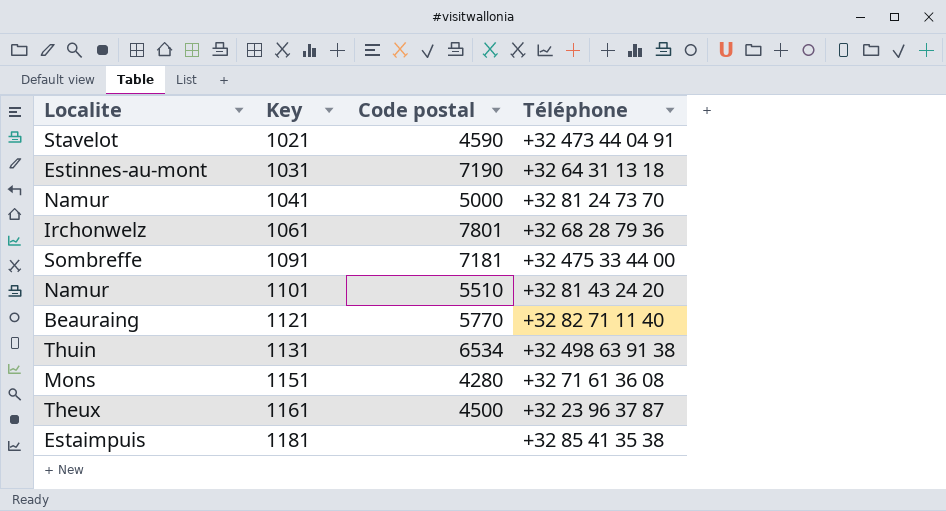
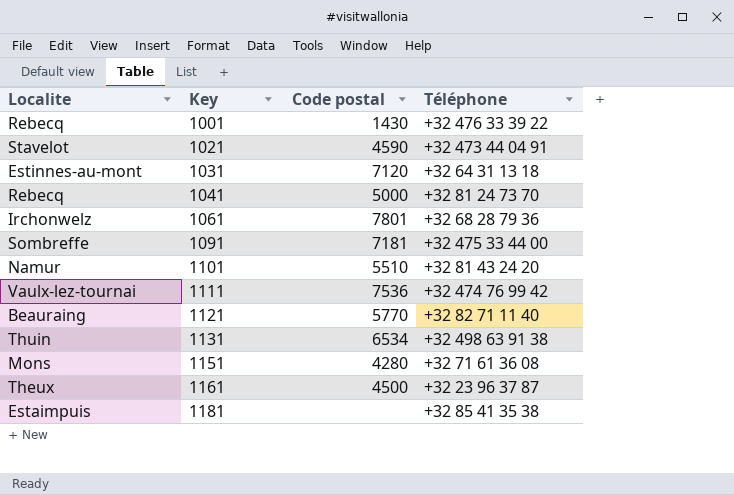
row 1001: none -> Rebecq | 1430 | +32 476 33 39 22
1031 | Code postal: 7190 -> 7120
1041 | Localite: Namur -> Rebecq
row 1111: none -> Vaulx-lez-tournai | 7536 | +32 474 76 99 42

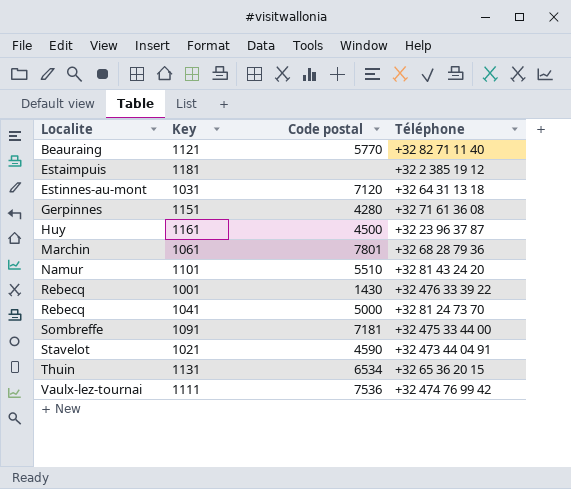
row order: Key ascending -> Localite ascending
1181 | Téléphone: +32 85 41 35 38 -> +32 2 385 19 12
1151 | Localite: Mons -> Gerpinnes
1161 | Localite: Theux -> Huy
1061 | Localite: Irchonwelz -> Marchin
1131 | Téléphone: +32 498 63 91 38 -> +32 65 36 20 15

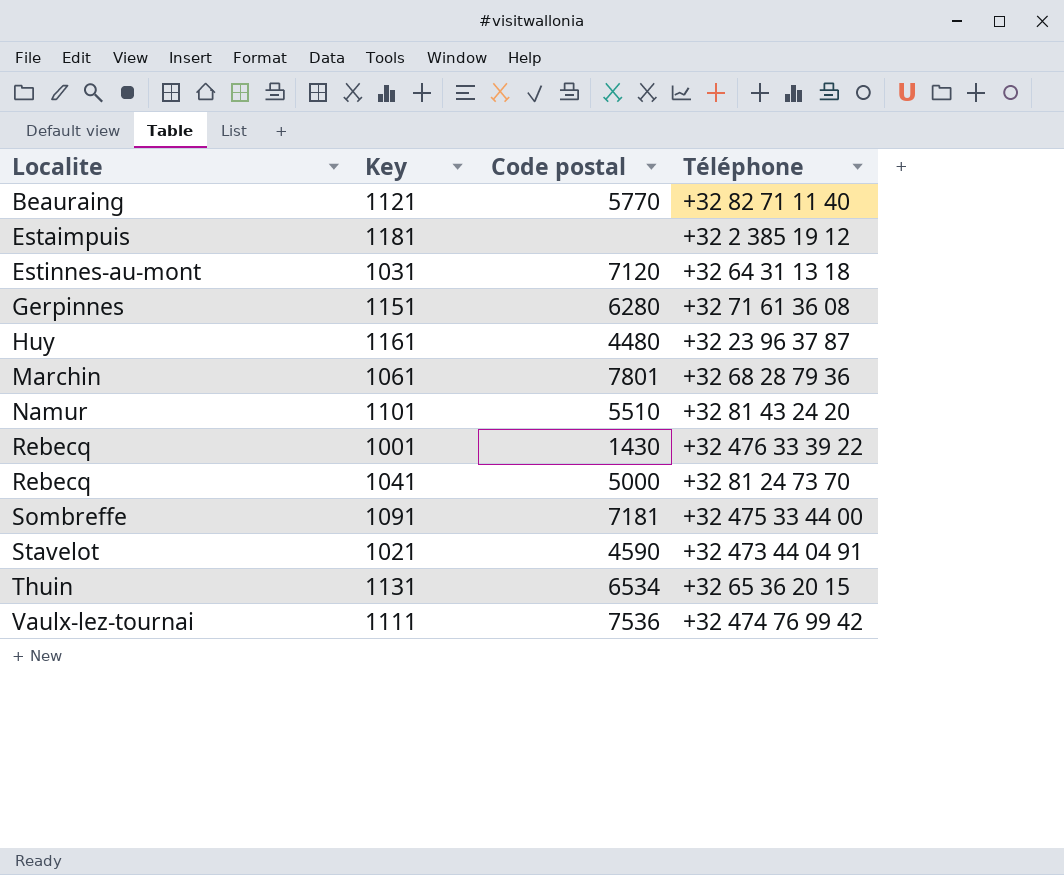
1151 | Code postal: 4280 -> 6280
1161 | Code postal: 4500 -> 4480

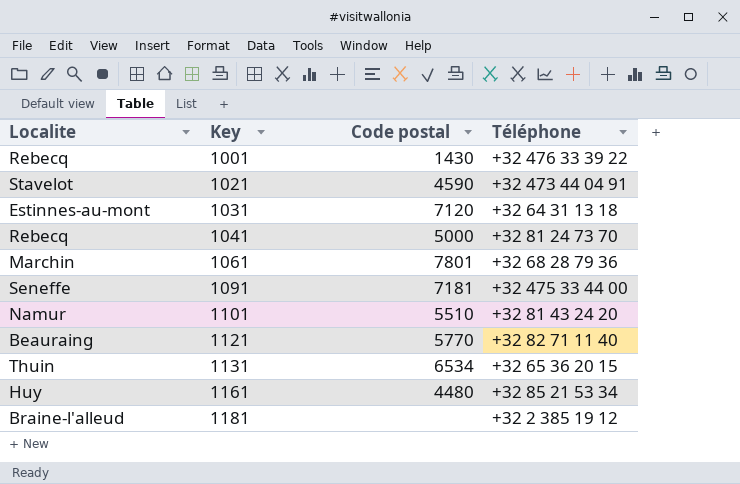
row order: Localite ascending -> Key ascending
row 1151: Gerpinnes | 6280 | +32 71 61 36 08 -> none
row 1111: Vaulx-lez-tournai | 7536 | +32 474 76 99 42 -> none
1091 | Localite: Sombreffe -> Seneffe
1161 | Téléphone: +32 23 96 37 87 -> +32 85 21 53 34
1181 | Localite: Estaimpuis -> Braine-l'alleud

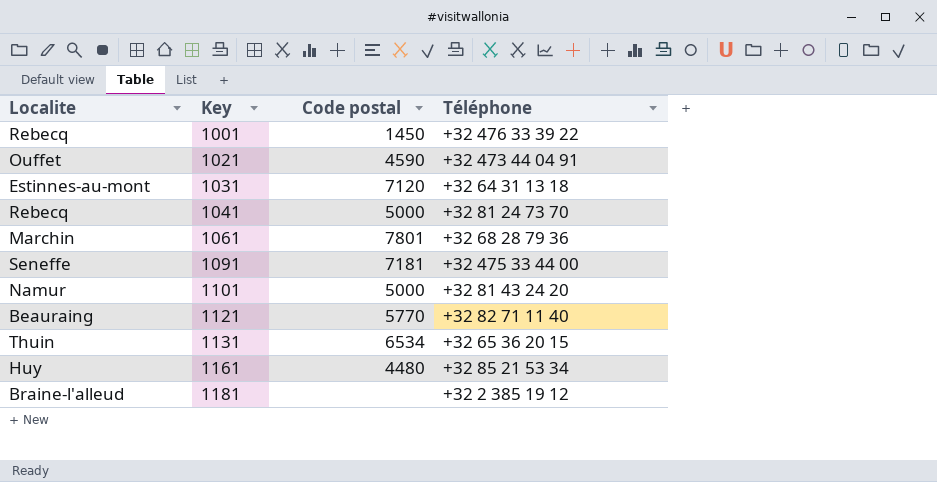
1001 | Code postal: 1430 -> 1450
1021 | Localite: Stavelot -> Ouffet
1101 | Code postal: 5510 -> 5000

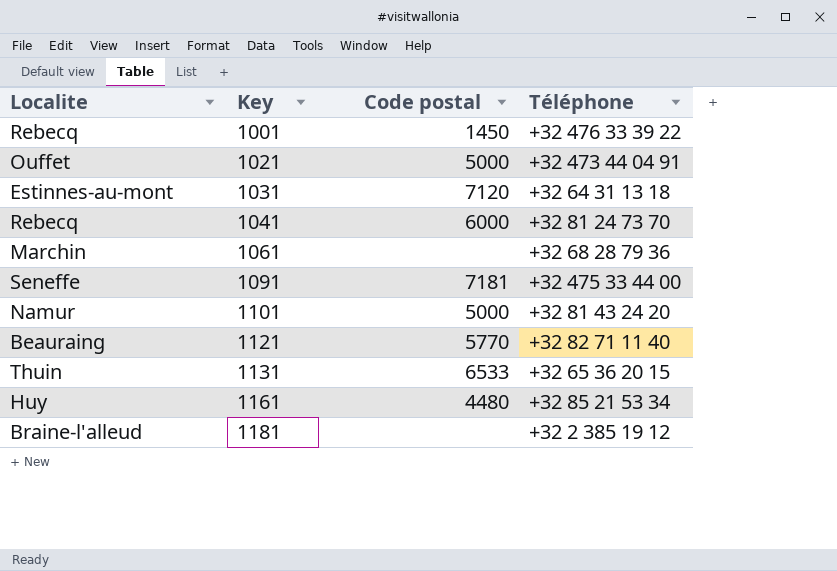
1021 | Code postal: 4590 -> 5000
1041 | Code postal: 5000 -> 6000
1061 | Code postal: 7801 -> none
1131 | Code postal: 6534 -> 6533

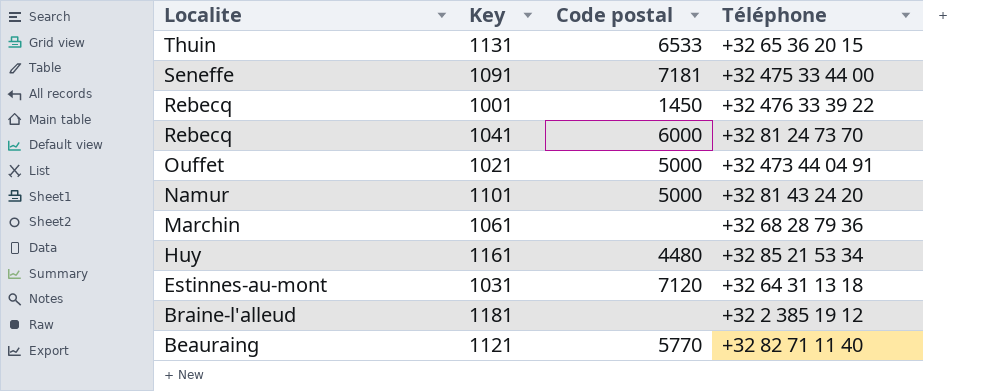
row order: Key ascending -> Localite descending

